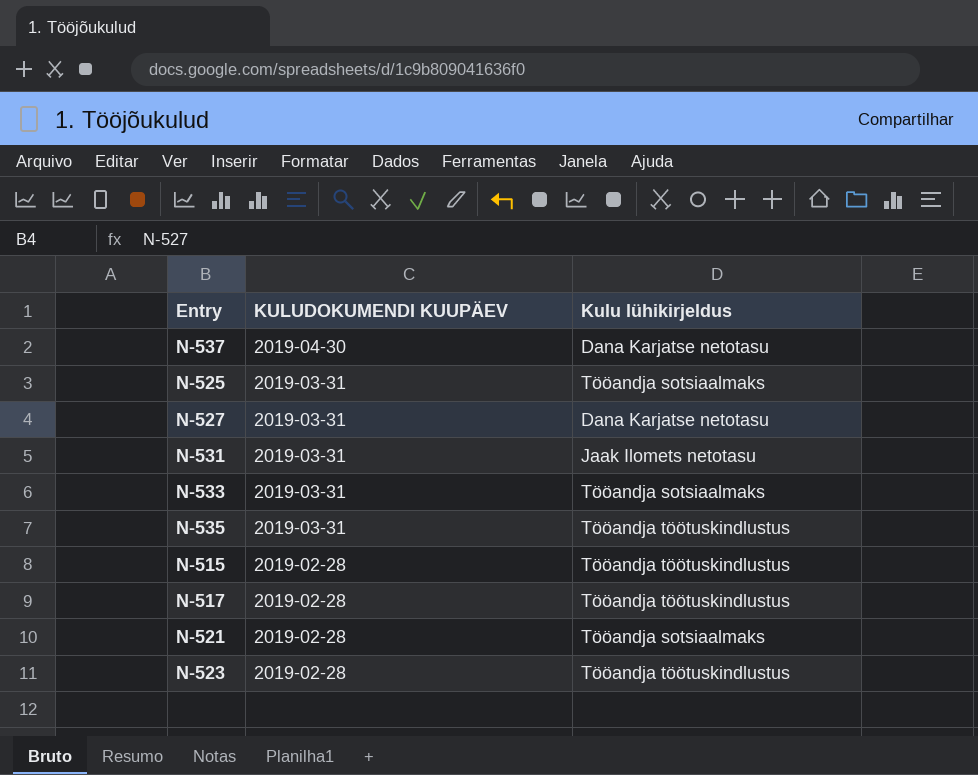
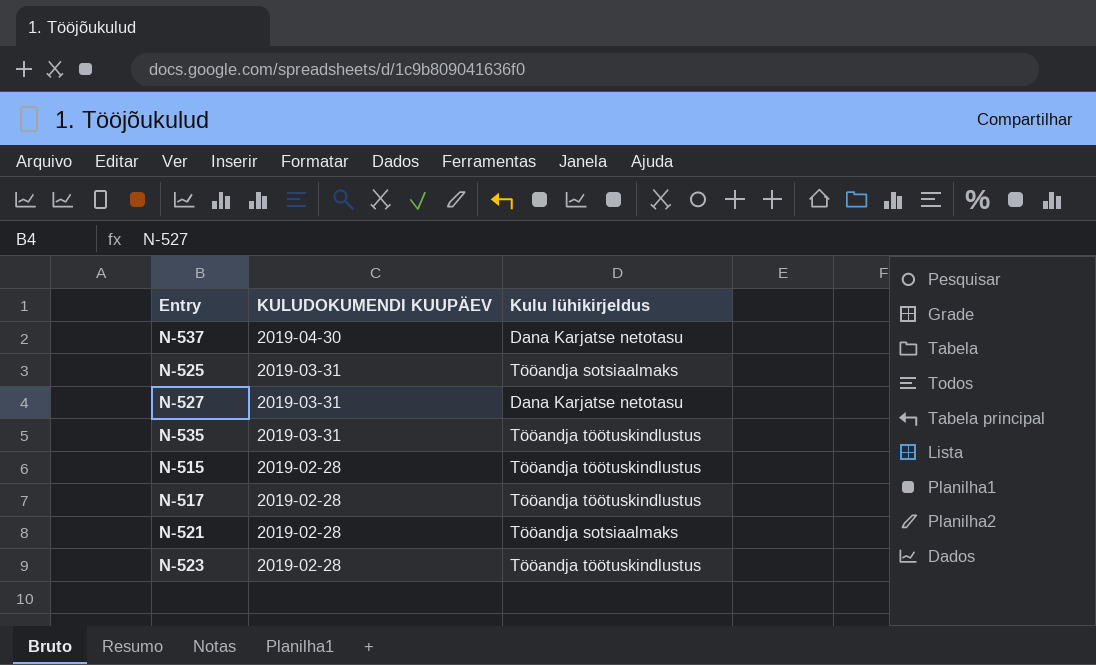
row N-531: 2019-03-31 | Jaak Ilomets netotasu -> none
row N-533: 2019-03-31 | Tööandja sotsiaalmaks -> none

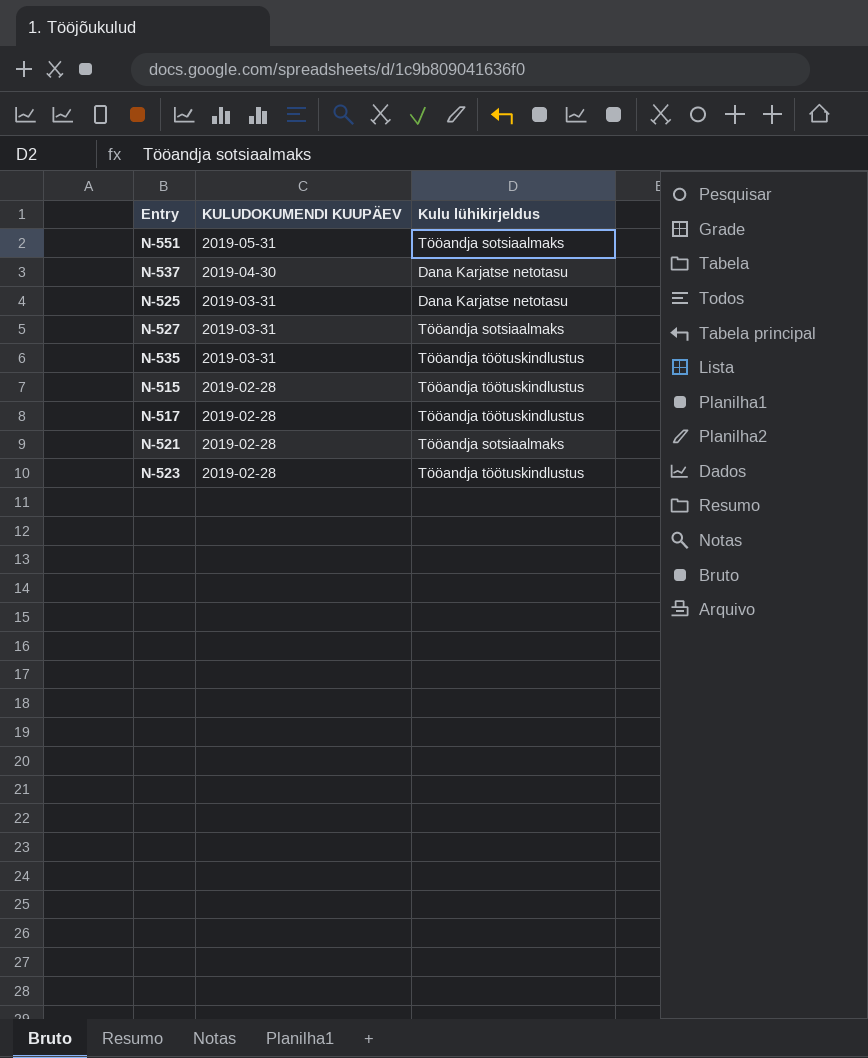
row N-551: none -> 2019-05-31 | Tööandja sotsiaalmaks
N-525 | Kulu lühikirjeldus: Tööandja sotsiaalmaks -> Dana Karjatse netotasu
N-527 | Kulu lühikirjeldus: Dana Karjatse netotasu -> Tööandja sotsiaalmaks

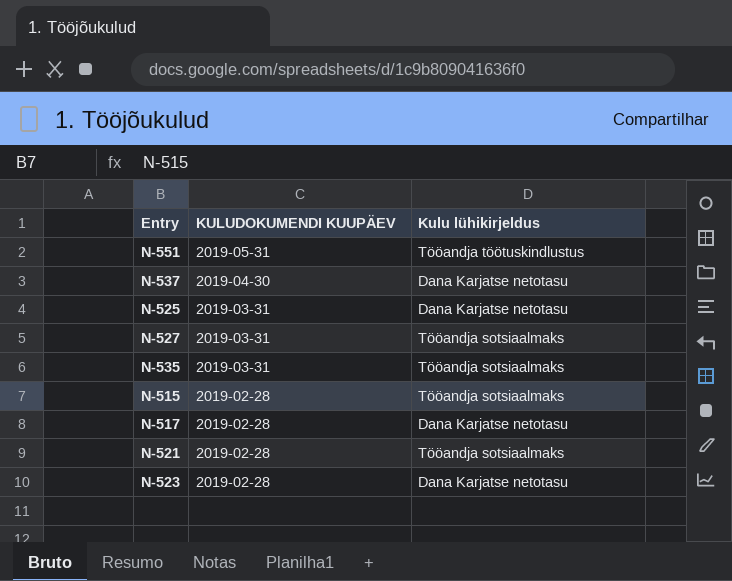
N-551 | Kulu lühikirjeldus: Tööandja sotsiaalmaks -> Tööandja töötuskindlustus
N-535 | Kulu lühikirjeldus: Tööandja töötuskindlustus -> Tööandja sotsiaalmaks
N-515 | Kulu lühikirjeldus: Tööandja töötuskindlustus -> Tööandja sotsiaalmaks
N-517 | Kulu lühikirjeldus: Tööandja töötuskindlustus -> Dana Karjatse netotasu
N-523 | Kulu lühikirjeldus: Tööandja töötuskindlustus -> Dana Karjatse netotasu

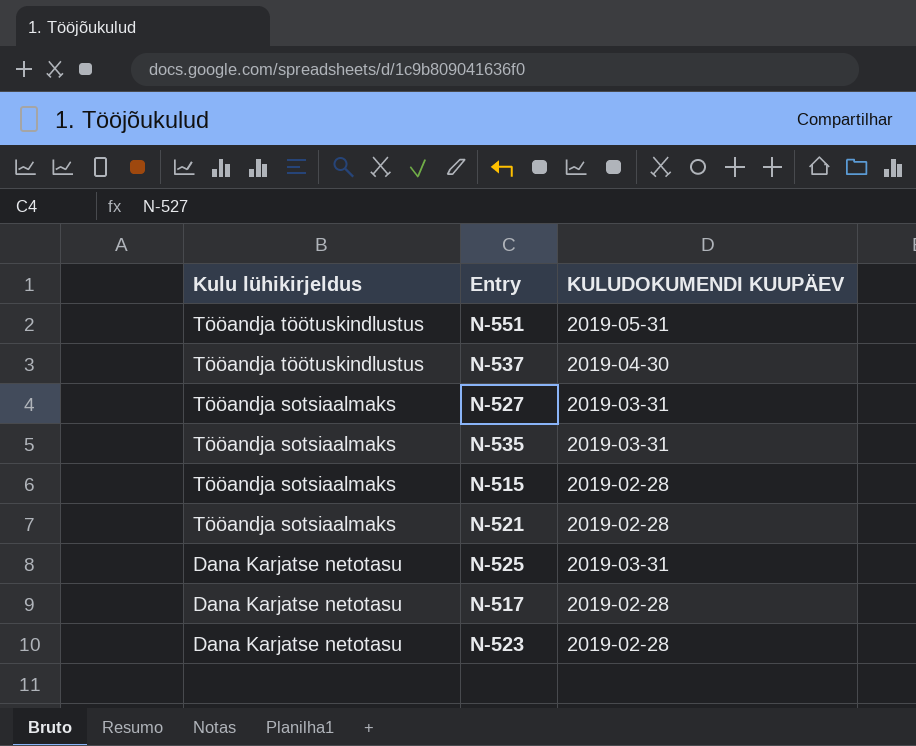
row order: KULUDOKUMENDI KUUPÄEV descending -> Kulu lühikirjeldus descending
column Kulu lühikirjeldus | position: 3 -> 1
N-537 | Kulu lühikirjeldus: Dana Karjatse netotasu -> Tööandja töötuskindlustus

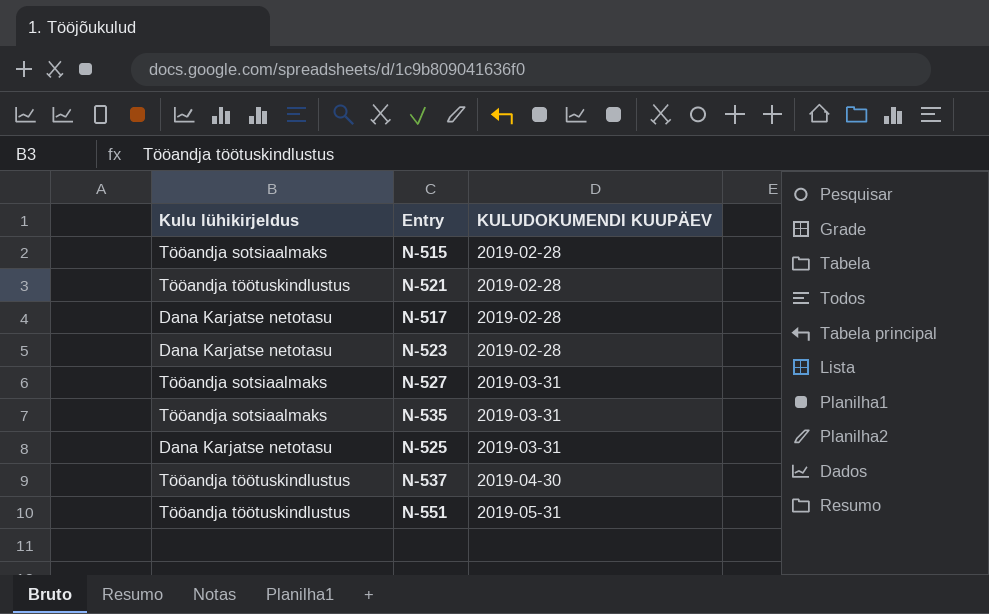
row order: Kulu lühikirjeldus descending -> KULUDOKUMENDI KUUPÄEV ascending
N-521 | Kulu lühikirjeldus: Tööandja sotsiaalmaks -> Tööandja töötuskindlustus

